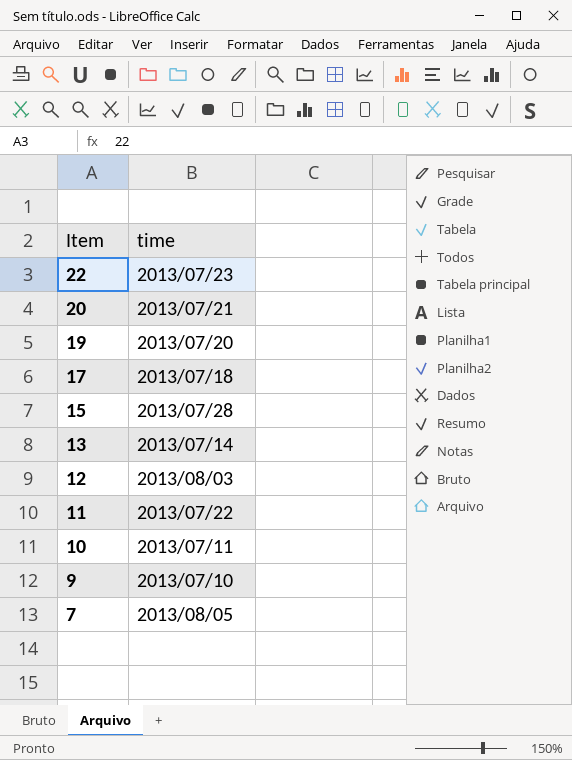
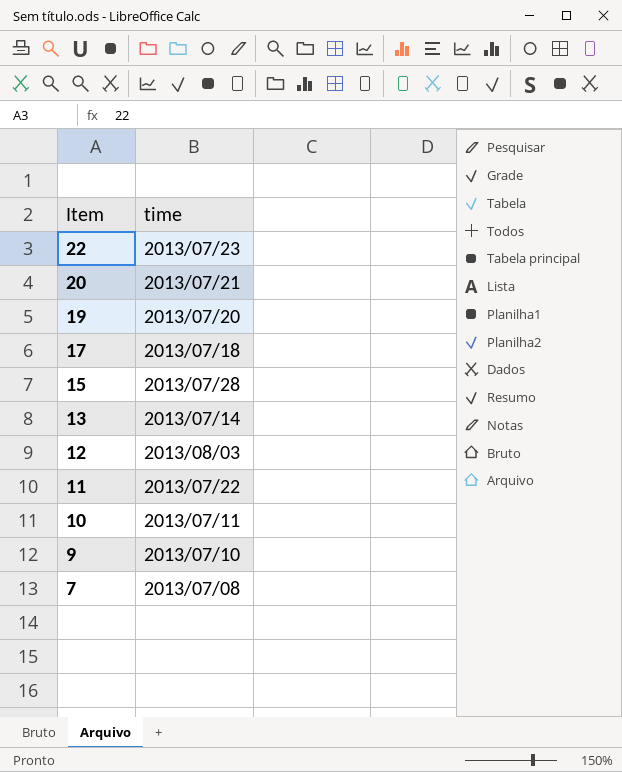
7 | time: 2013/08/05 -> 2013/07/08

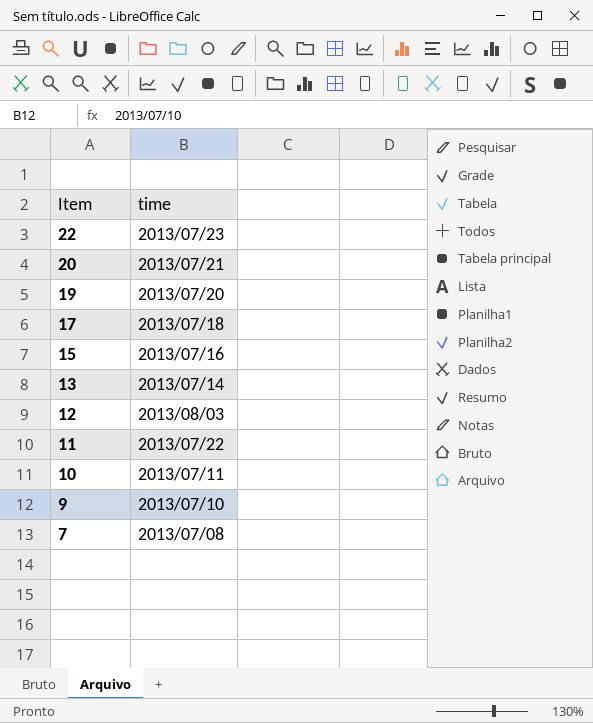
15 | time: 2013/07/28 -> 2013/07/16

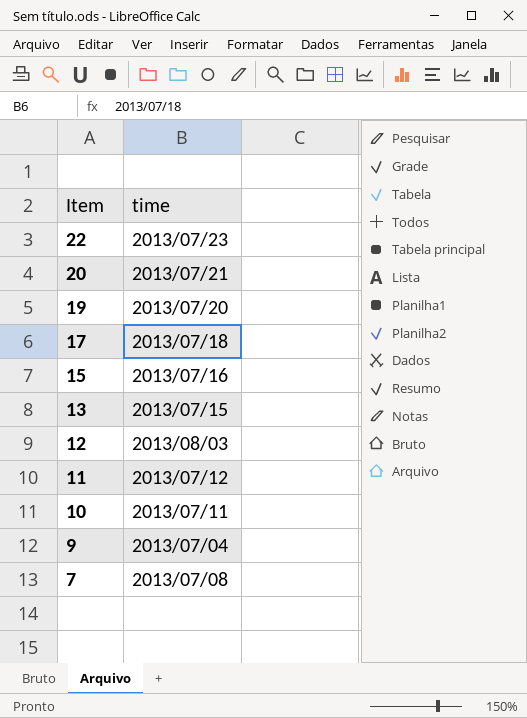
13 | time: 2013/07/14 -> 2013/07/15
11 | time: 2013/07/22 -> 2013/07/12
9 | time: 2013/07/10 -> 2013/07/04

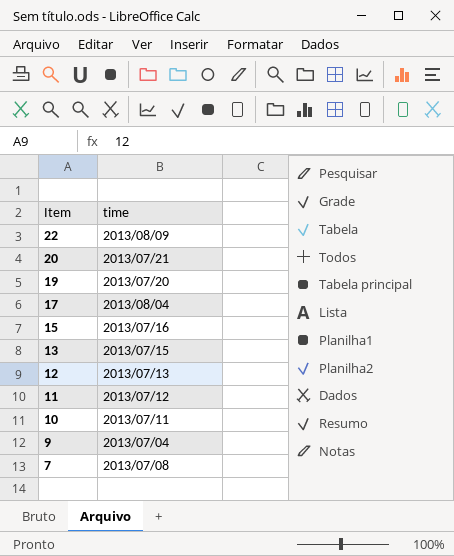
22 | time: 2013/07/23 -> 2013/08/09
17 | time: 2013/07/18 -> 2013/08/04
12 | time: 2013/08/03 -> 2013/07/13

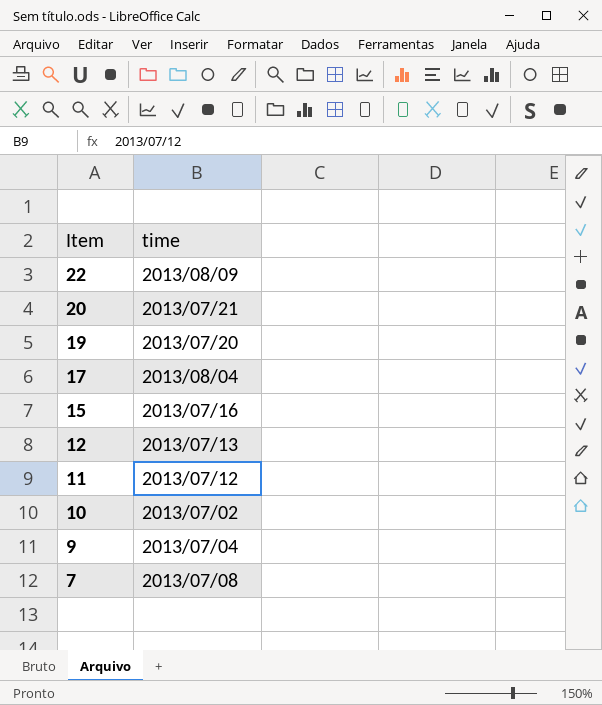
row 13: 2013/07/15 -> none
10 | time: 2013/07/11 -> 2013/07/02

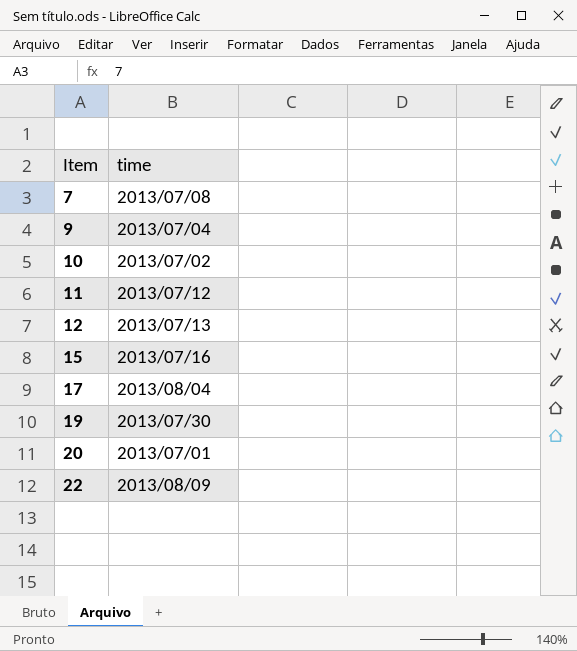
row order: Item descending -> Item ascending
19 | time: 2013/07/20 -> 2013/07/30
20 | time: 2013/07/21 -> 2013/07/01

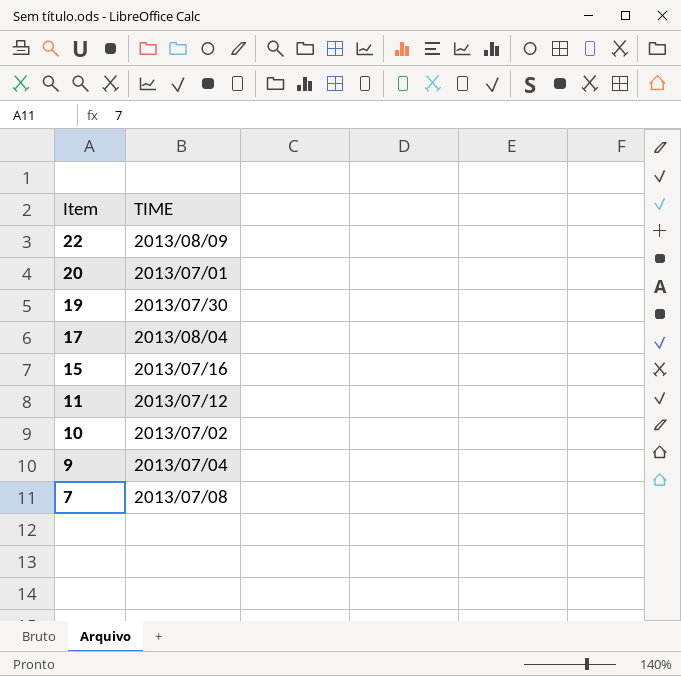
row order: Item ascending -> Item descending
column name: time -> TIME
row 12: 2013/07/13 -> none

